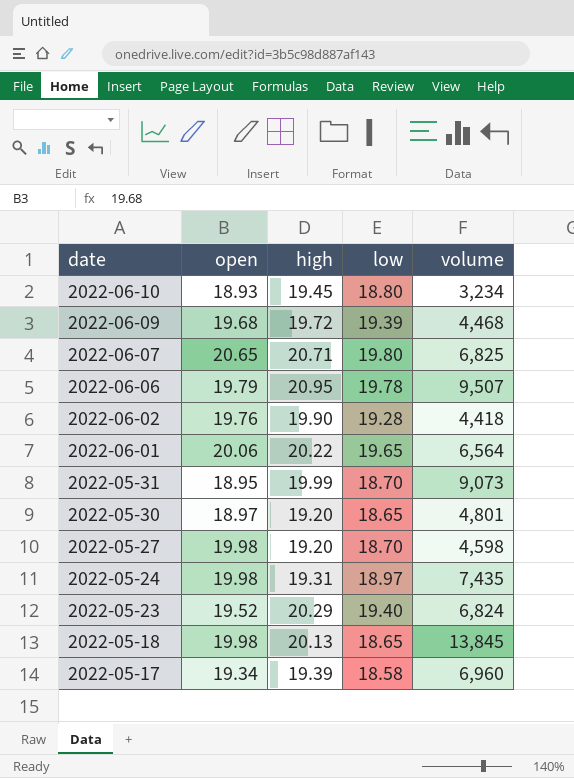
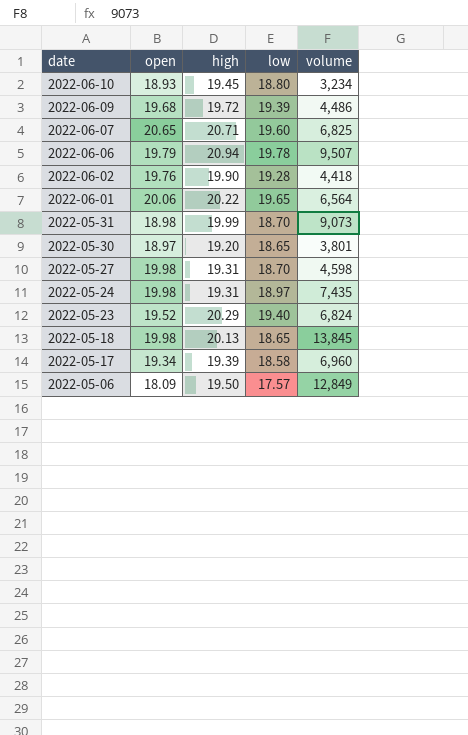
2022-06-09 | volume: 4,468 -> 4,486
2022-06-07 | low: 19.80 -> 19.60
2022-06-06 | high: 20.95 -> 20.94
2022-05-31 | open: 18.95 -> 18.98
2022-05-30 | volume: 4,801 -> 3,801
2022-05-27 | high: 19.20 -> 19.31
row 2022-05-06: none -> 18.09 | 19.50 | 17.57 | 12,849

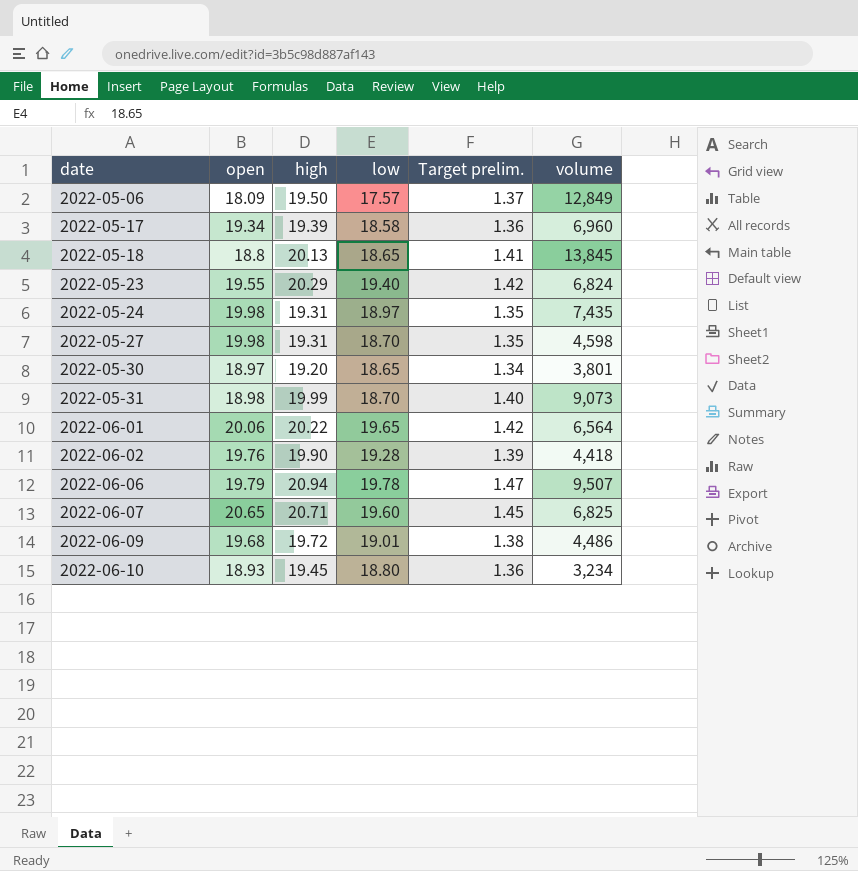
row order: date descending -> date ascending
column Target prelim. | formula: none -> [high] * 0.07
2022-05-18 | open: 19.98 -> 18.8
2022-05-23 | open: 19.52 -> 19.55
2022-06-09 | low: 19.39 -> 19.01

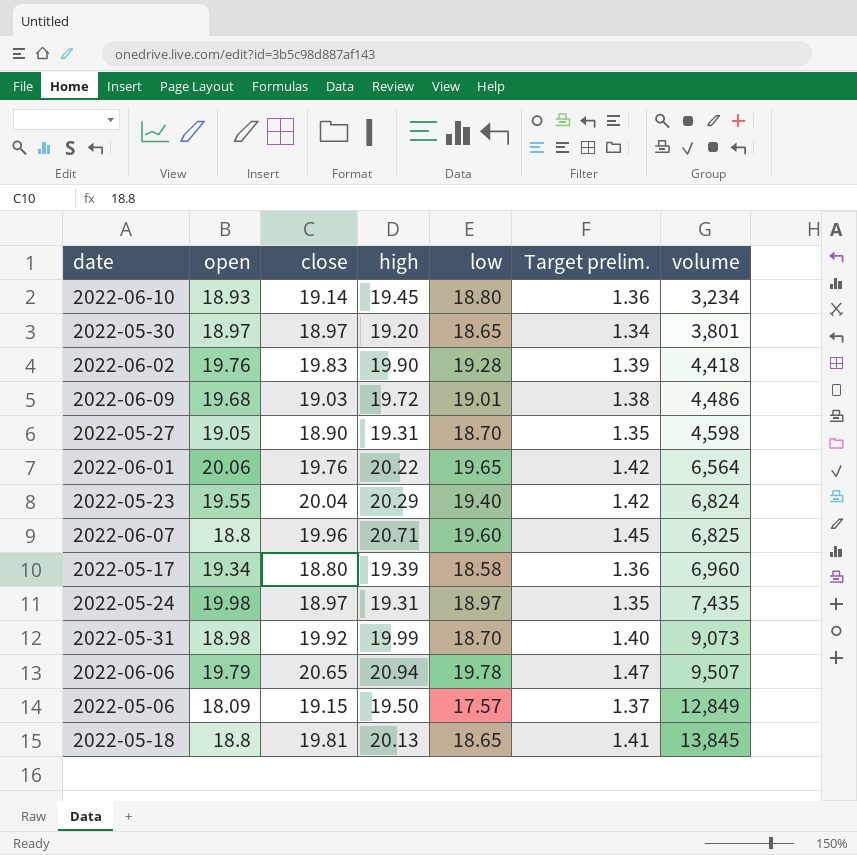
row order: date ascending -> volume ascending
column close | position: none -> 3
2022-05-27 | open: 19.98 -> 19.05
2022-06-07 | open: 20.65 -> 18.8

